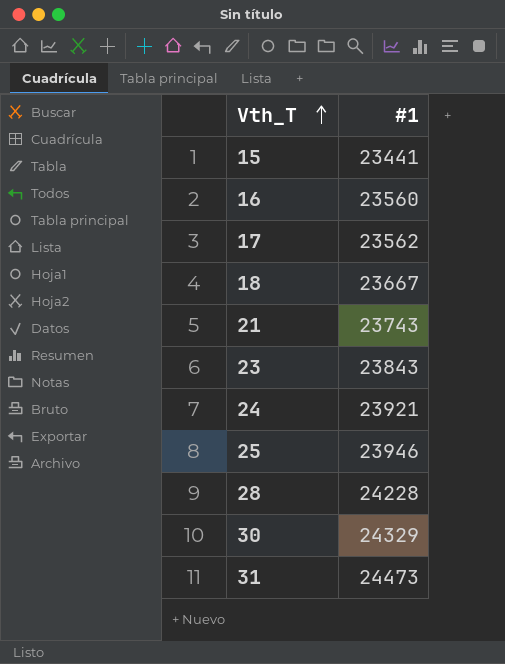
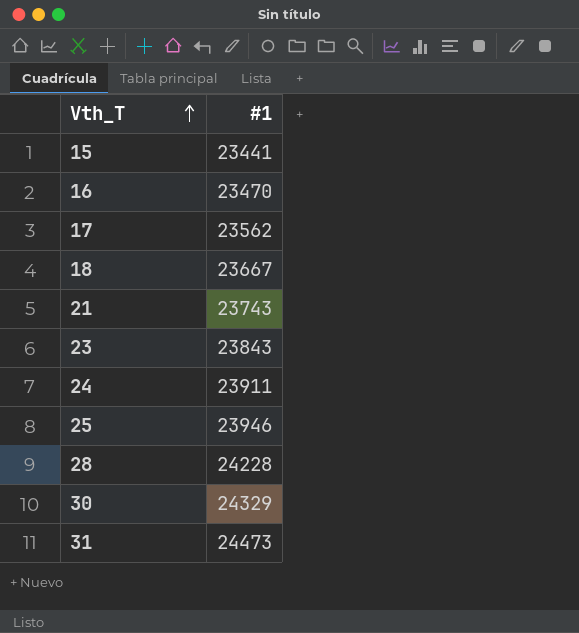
16 | #1: 23560 -> 23470
24 | #1: 23921 -> 23911

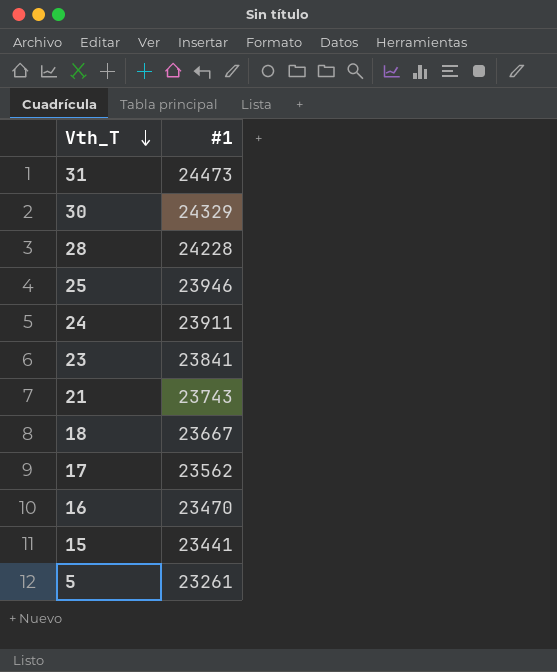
row order: Vth_T ascending -> Vth_T descending
23 | #1: 23843 -> 23841
row 5: none -> 23261

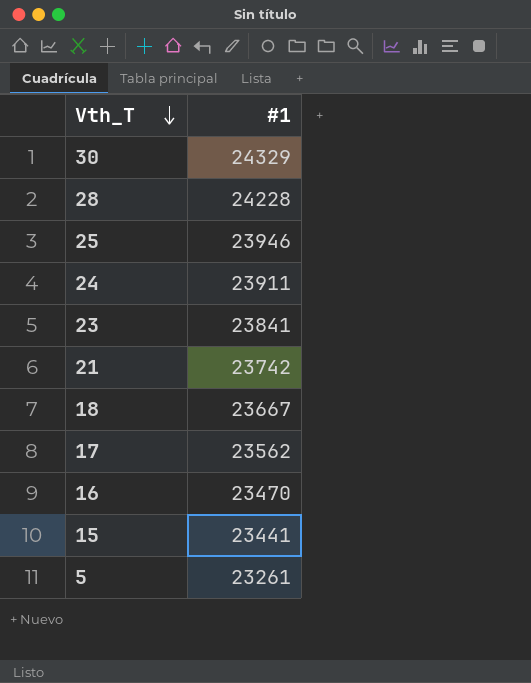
row 31: 24473 -> none
21 | #1: 23743 -> 23742

